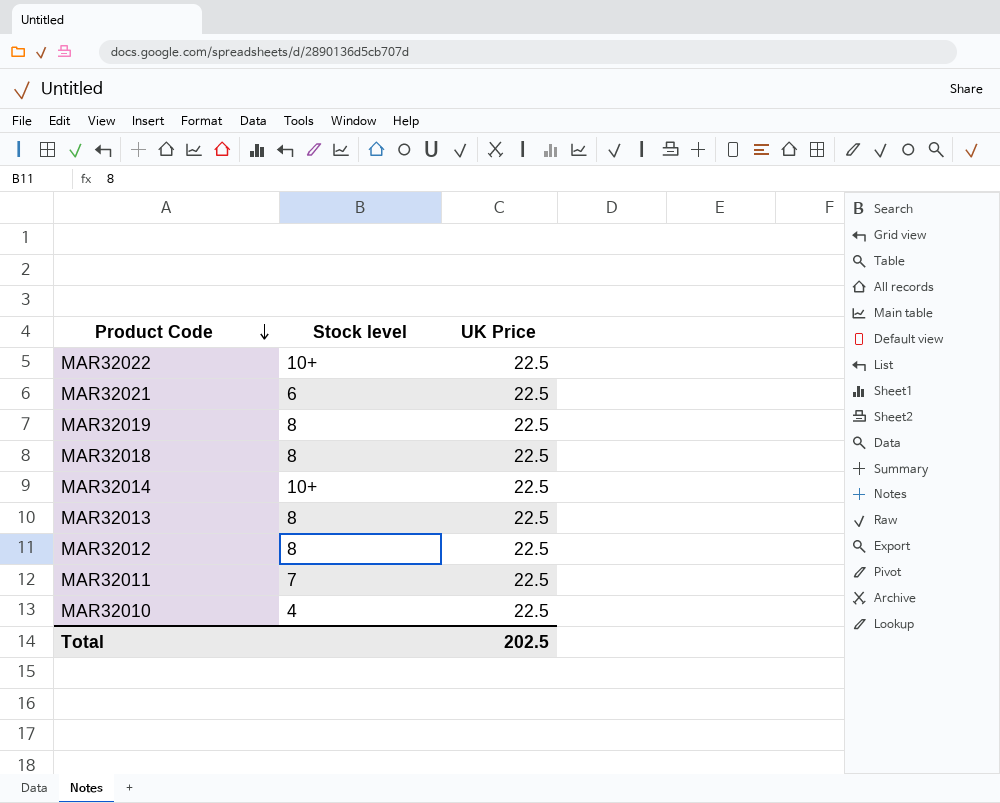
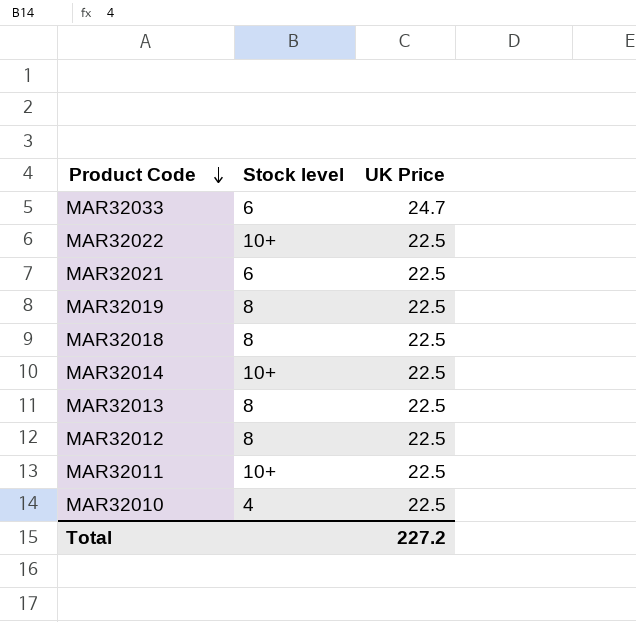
row MAR32033: none -> 6 | 24.7
MAR32011 | Stock level: 7 -> 10+
Total | UK Price: 202.5 -> 227.2

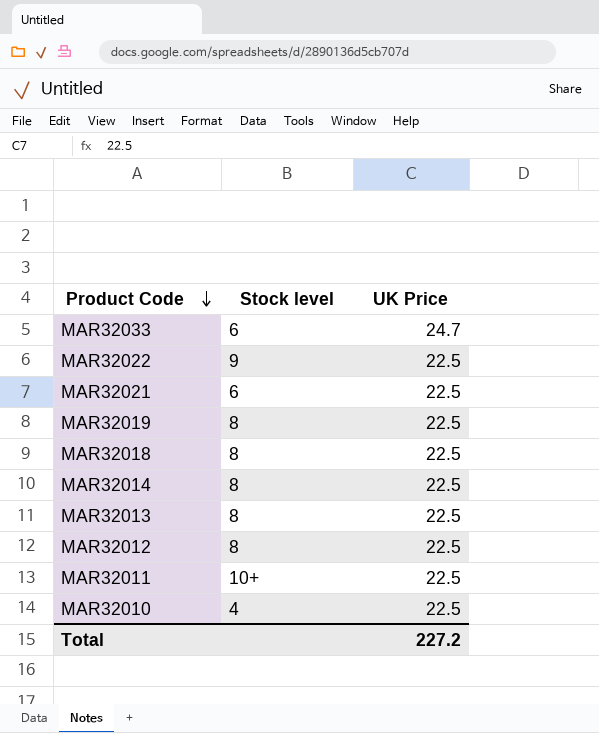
MAR32022 | Stock level: 10+ -> 9
MAR32014 | Stock level: 10+ -> 8

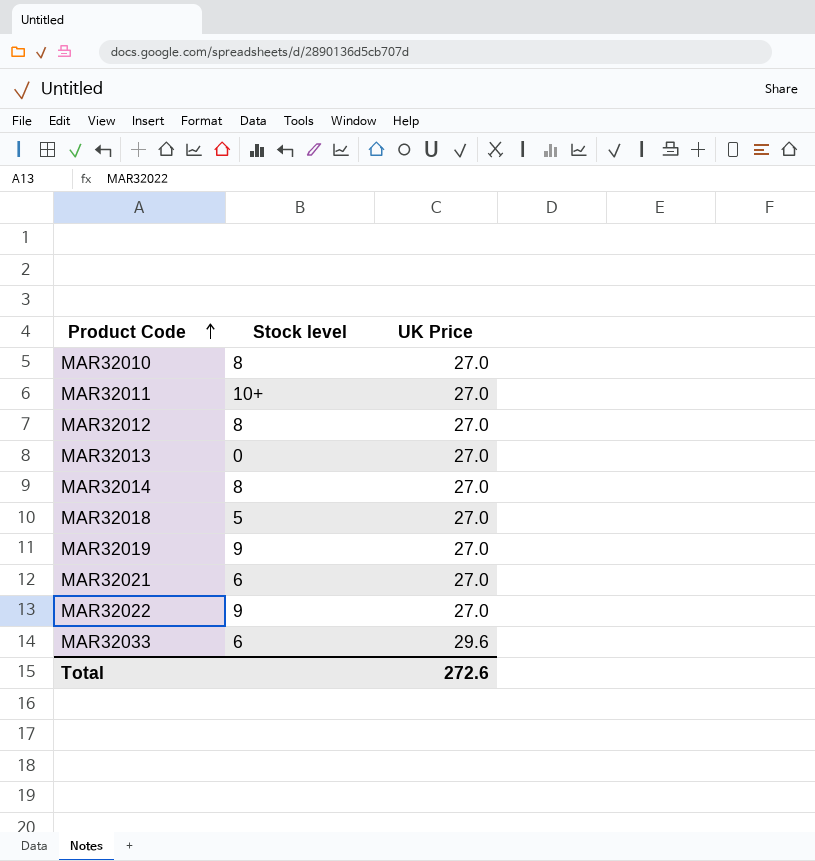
row order: Product Code descending -> Product Code ascending
MAR32010 | Stock level: 4 -> 8
MAR32010 | UK Price: 22.5 -> 27.0
MAR32011 | UK Price: 22.5 -> 27.0
MAR32012 | UK Price: 22.5 -> 27.0
MAR32013 | Stock level: 8 -> 0
MAR32013 | UK Price: 22.5 -> 27.0
MAR32014 | UK Price: 22.5 -> 27.0
MAR32018 | Stock level: 8 -> 5
MAR32018 | UK Price: 22.5 -> 27.0
MAR32019 | Stock level: 8 -> 9
MAR32019 | UK Price: 22.5 -> 27.0
MAR32021 | UK Price: 22.5 -> 27.0
MAR32022 | UK Price: 22.5 -> 27.0
MAR32033 | UK Price: 24.7 -> 29.6
Total | UK Price: 227.2 -> 272.6

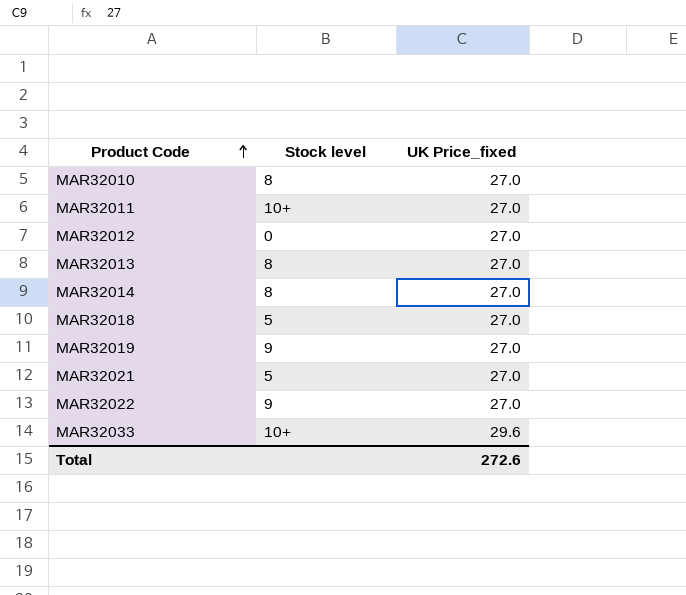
column name: UK Price -> UK Price_fixed
MAR32012 | Stock level: 8 -> 0
MAR32013 | Stock level: 0 -> 8
MAR32021 | Stock level: 6 -> 5
MAR32033 | Stock level: 6 -> 10+

